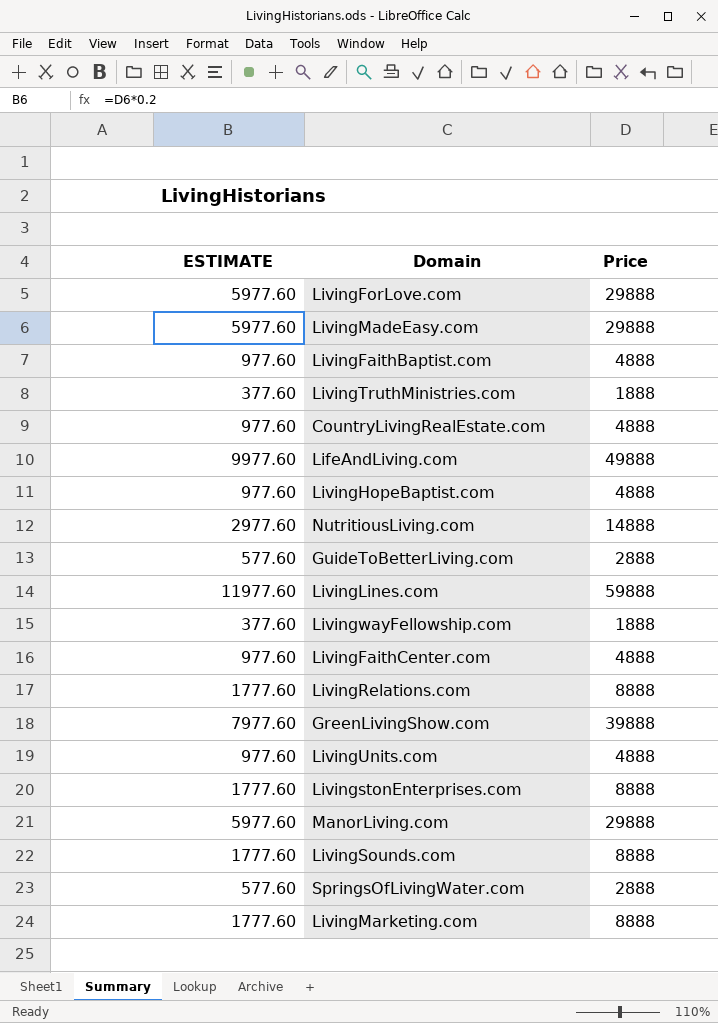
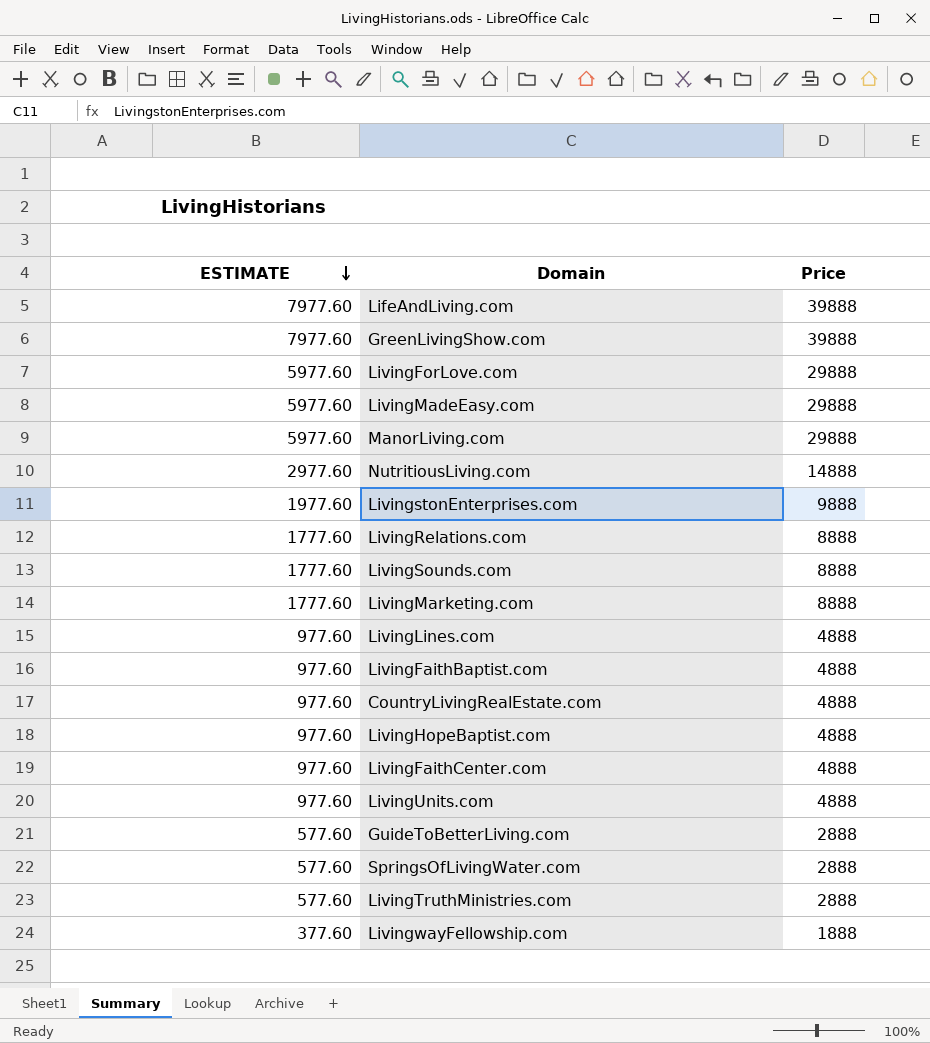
row order: none -> ESTIMATE descending
LifeAndLiving.com | ESTIMATE: 9977.60 -> 7977.60
LifeAndLiving.com | Price: 49888 -> 39888
LivingstonEnterprises.com | ESTIMATE: 1777.60 -> 1977.60
LivingstonEnterprises.com | Price: 8888 -> 9888
LivingLines.com | ESTIMATE: 11977.60 -> 977.60
LivingLines.com | Price: 59888 -> 4888
LivingTruthMinistries.com | ESTIMATE: 377.60 -> 577.60
LivingTruthMinistries.com | Price: 1888 -> 2888

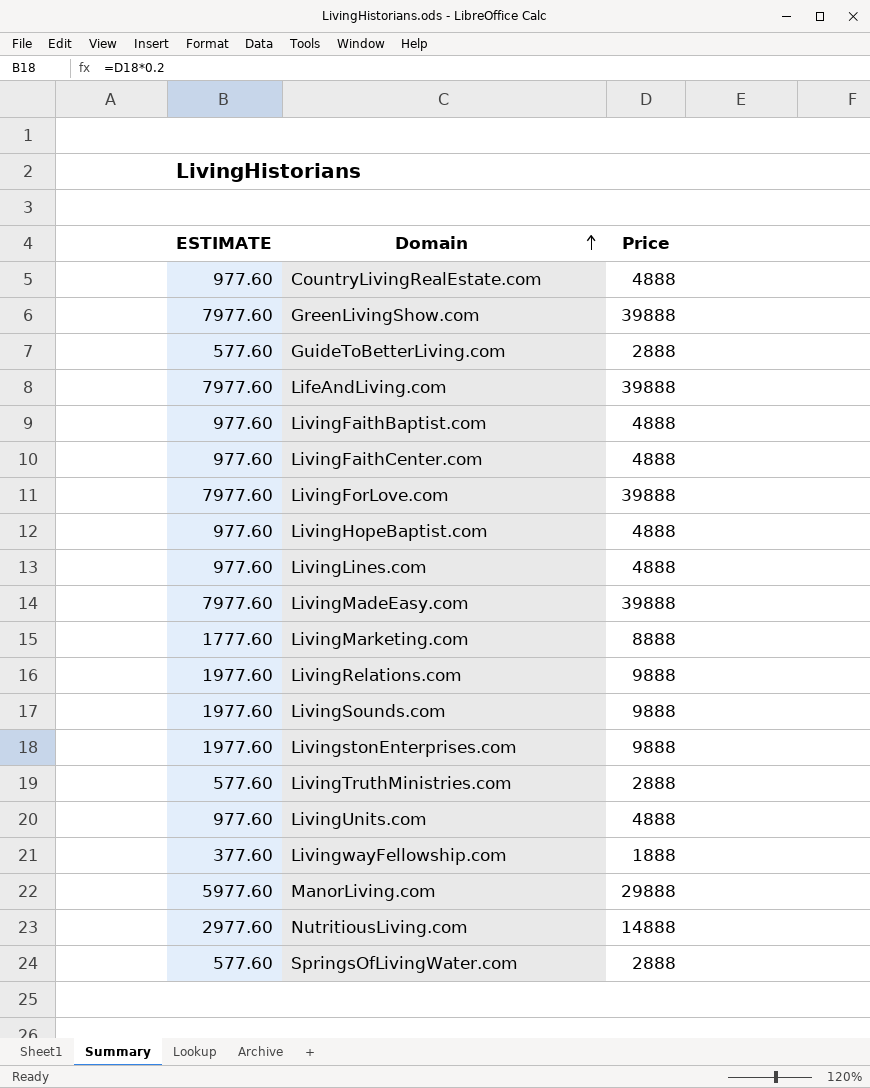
row order: ESTIMATE descending -> Domain ascending
LivingForLove.com | ESTIMATE: 5977.60 -> 7977.60
LivingForLove.com | Price: 29888 -> 39888
LivingMadeEasy.com | ESTIMATE: 5977.60 -> 7977.60
LivingMadeEasy.com | Price: 29888 -> 39888
LivingRelations.com | ESTIMATE: 1777.60 -> 1977.60
LivingRelations.com | Price: 8888 -> 9888
LivingSounds.com | ESTIMATE: 1777.60 -> 1977.60
LivingSounds.com | Price: 8888 -> 9888

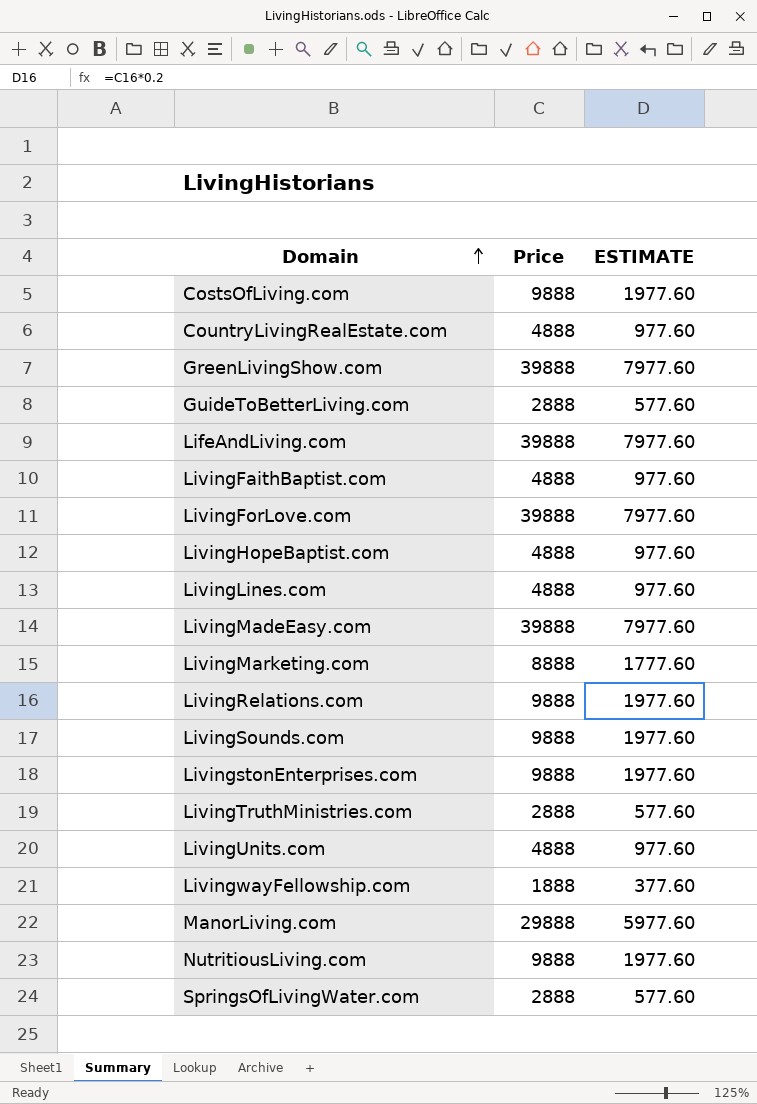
column ESTIMATE | position: 1 -> 3
row LivingFaithCenter.com: 977.60 | 4888 -> none
row CostsOfLiving.com: none -> 9888 | 1977.60
NutritiousLiving.com | Price: 14888 -> 9888
NutritiousLiving.com | ESTIMATE: 2977.60 -> 1977.60

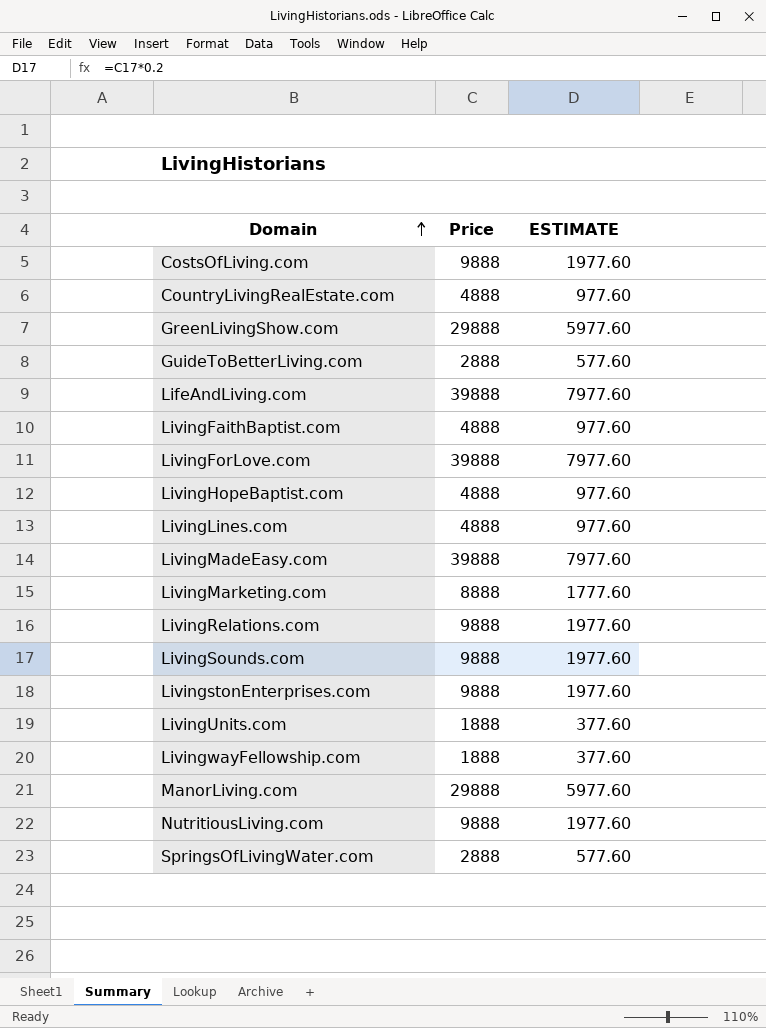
row LivingTruthMinistries.com: 2888 | 577.60 -> none
GreenLivingShow.com | Price: 39888 -> 29888
GreenLivingShow.com | ESTIMATE: 7977.60 -> 5977.60
LivingUnits.com | Price: 4888 -> 1888
LivingUnits.com | ESTIMATE: 977.60 -> 377.60

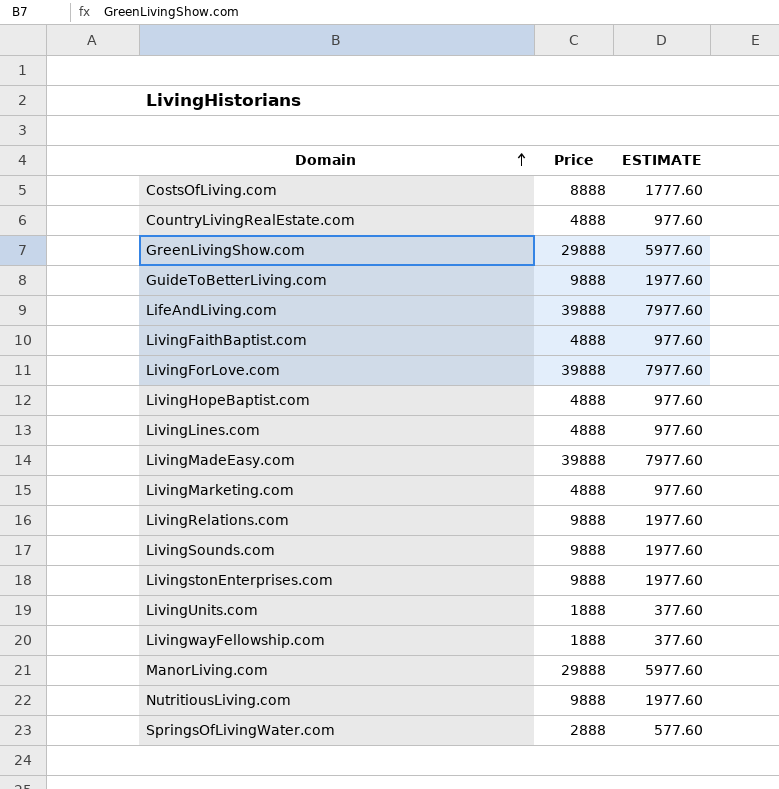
CostsOfLiving.com | Price: 9888 -> 8888
CostsOfLiving.com | ESTIMATE: 1977.60 -> 1777.60
GuideToBetterLiving.com | Price: 2888 -> 9888
GuideToBetterLiving.com | ESTIMATE: 577.60 -> 1977.60
LivingMarketing.com | Price: 8888 -> 4888
LivingMarketing.com | ESTIMATE: 1777.60 -> 977.60

